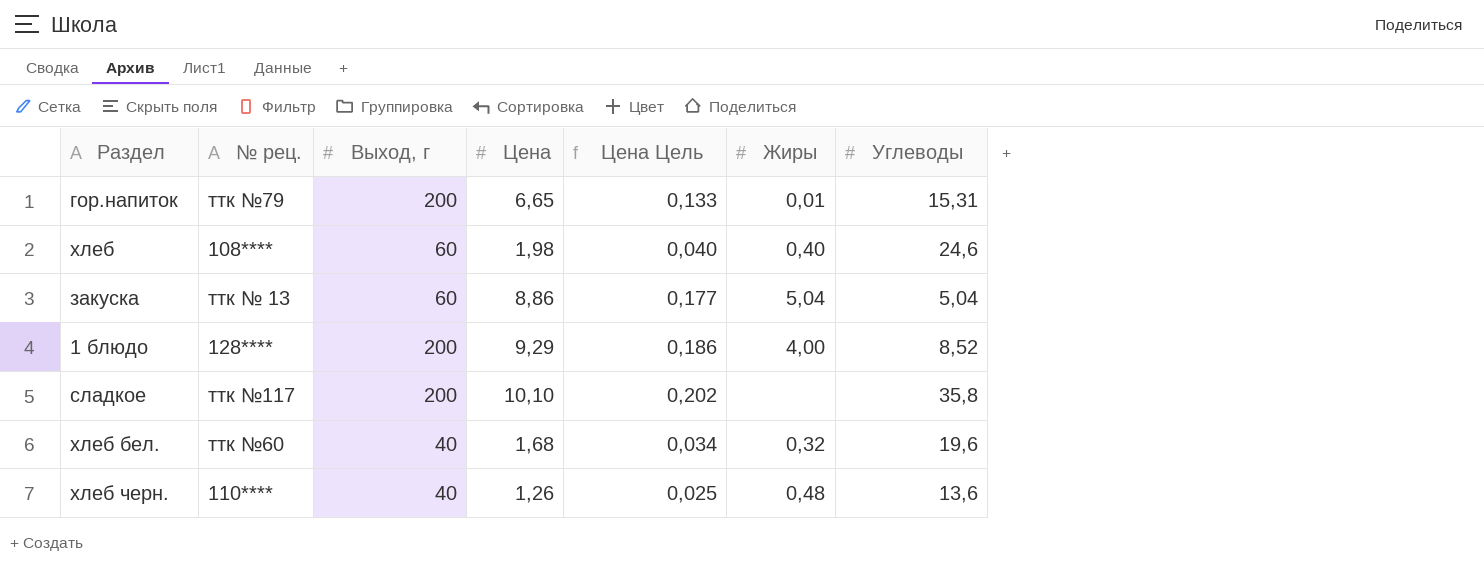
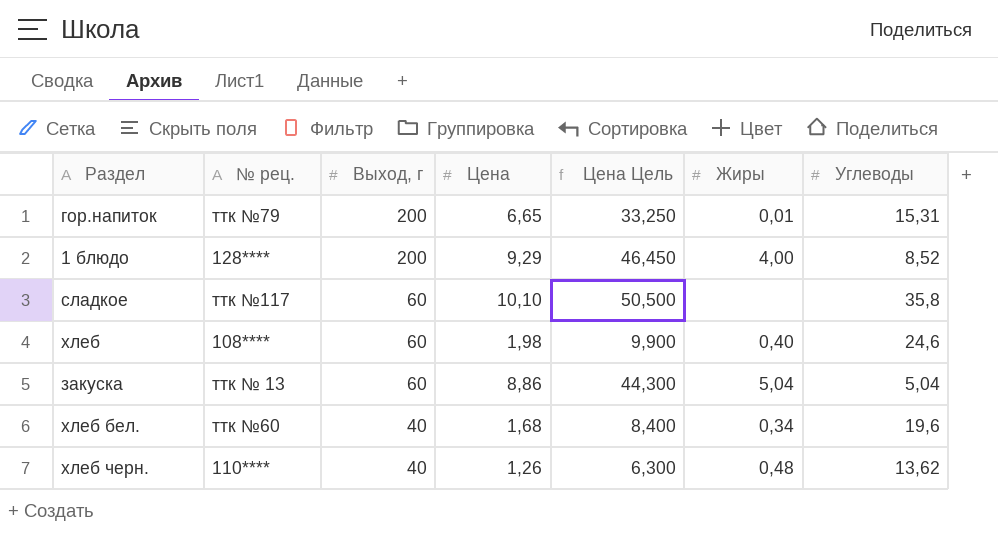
row order: none -> Выход, г descending
column Цена Цель | formula: [Цена] * 0,02 -> [Цена] * 5
сладкое | Выход, г: 200 -> 60
хлеб бел. | Жиры: 0,32 -> 0,34
хлеб черн. | Углеводы: 13,6 -> 13,62

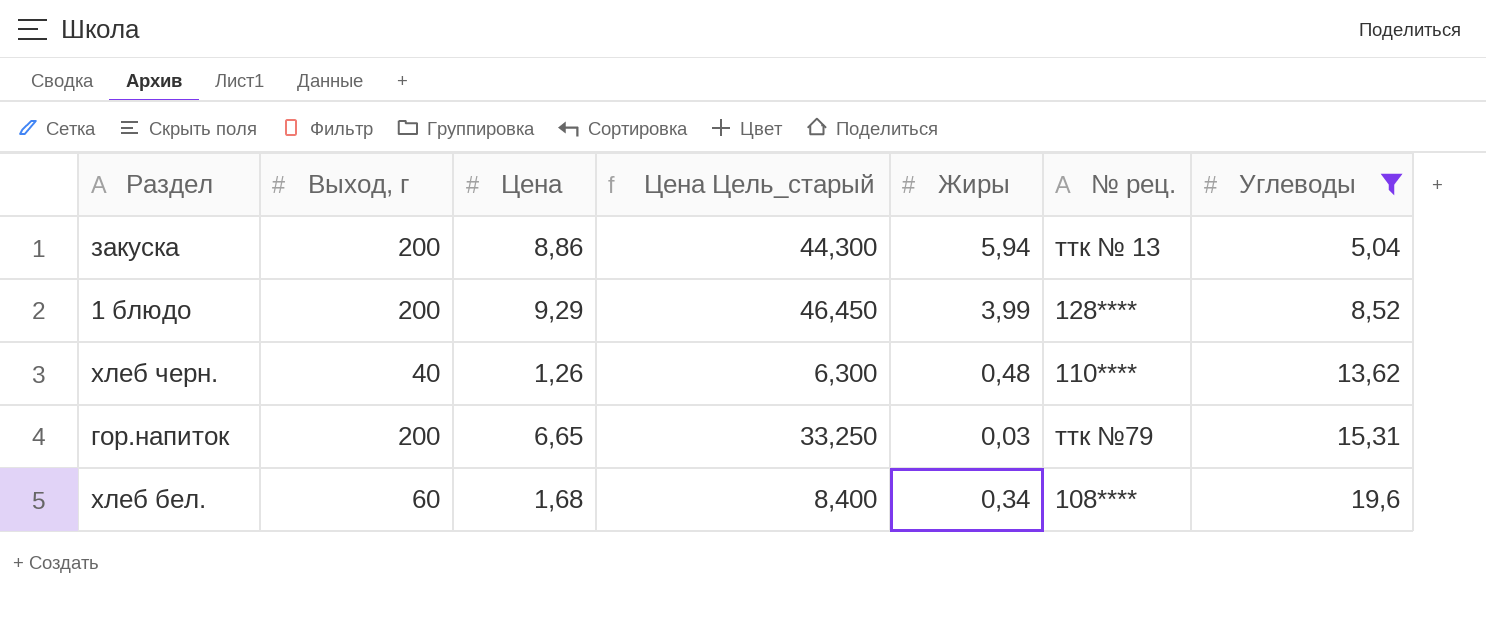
filter: none -> Углеводы <= 19,6
row order: Выход, г descending -> Углеводы ascending
column name: Цена Цель -> Цена Цель_старый
column № рец. | position: 2 -> 6
закуска | Выход, г: 60 -> 200
закуска | Жиры: 5,04 -> 5,94
1 блюдо | Жиры: 4,00 -> 3,99
гор.напиток | Жиры: 0,01 -> 0,03
хлеб бел. | Выход, г: 40 -> 60
хлеб бел. | № рец.: ттк №60 -> 108****

